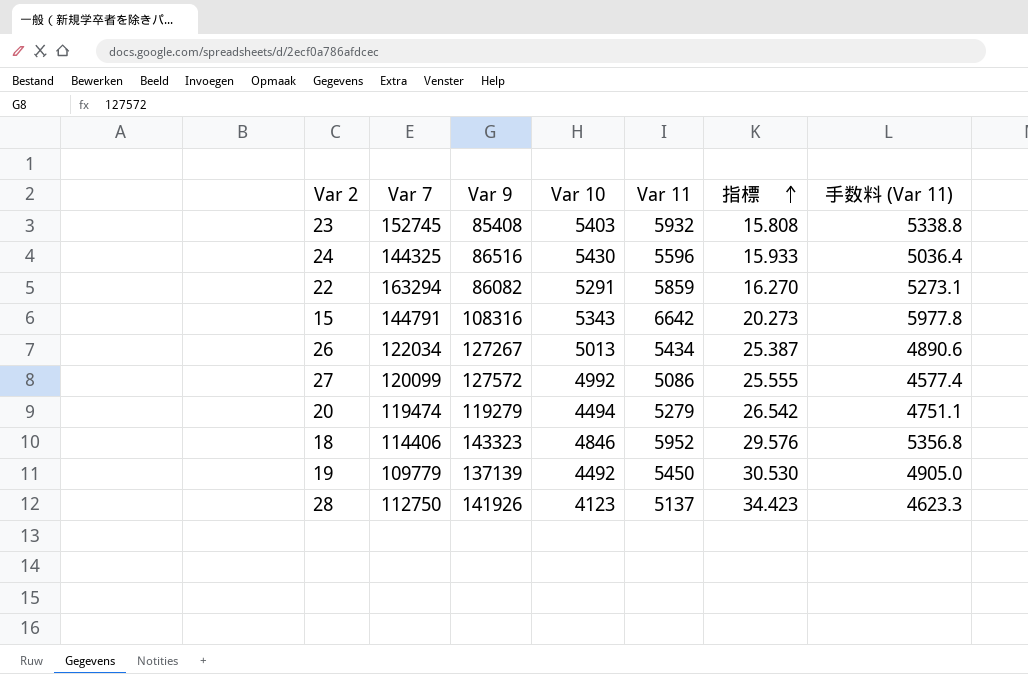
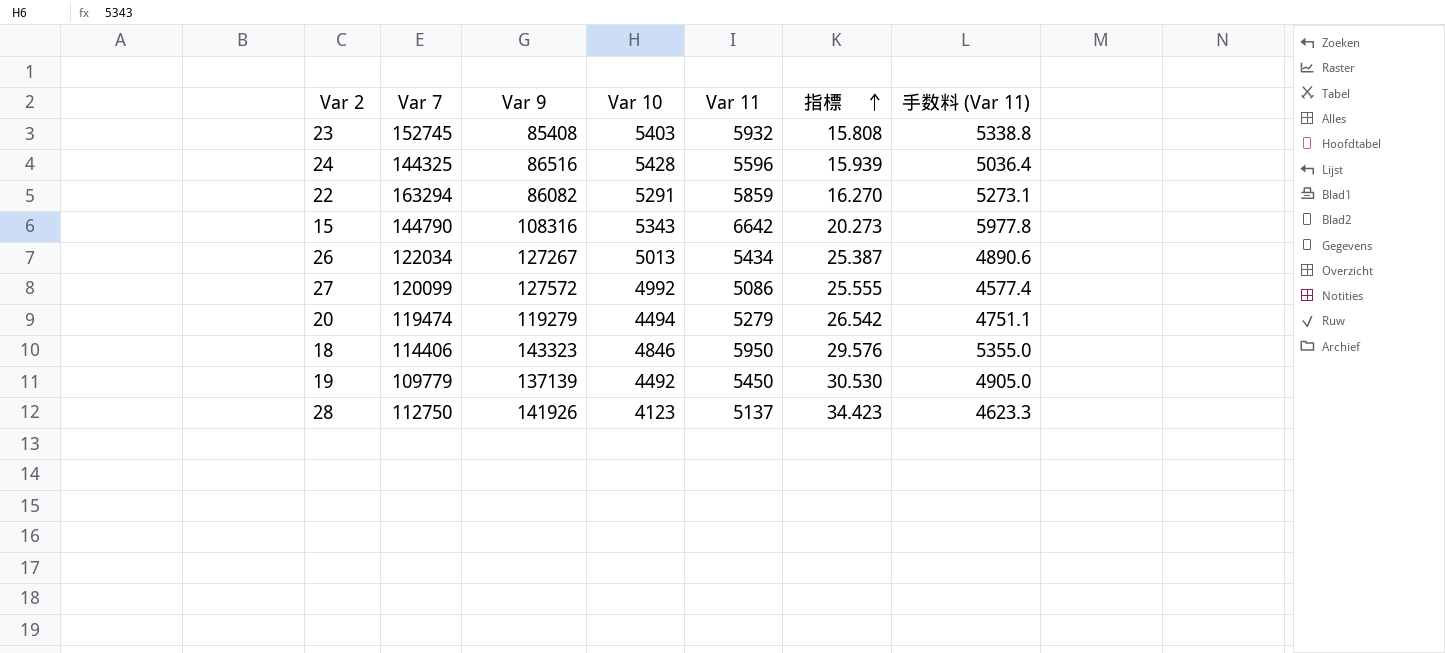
24 | Var 10: 5430 -> 5428
24 | 指標: 15.933 -> 15.939
15 | Var 7: 144791 -> 144790
18 | Var 11: 5952 -> 5950
18 | 手数料 (Var 11): 5356.8 -> 5355.0

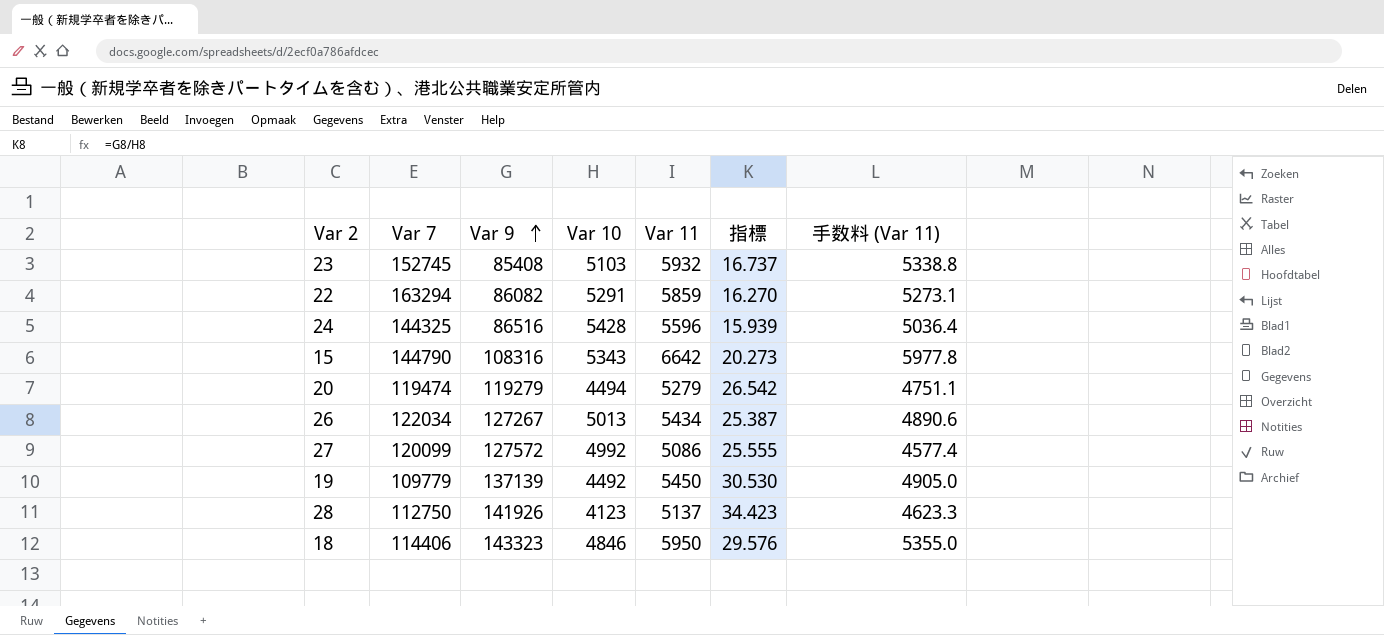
row order: 指標 ascending -> Var 9 ascending
23 | Var 10: 5403 -> 5103
23 | 指標: 15.808 -> 16.737

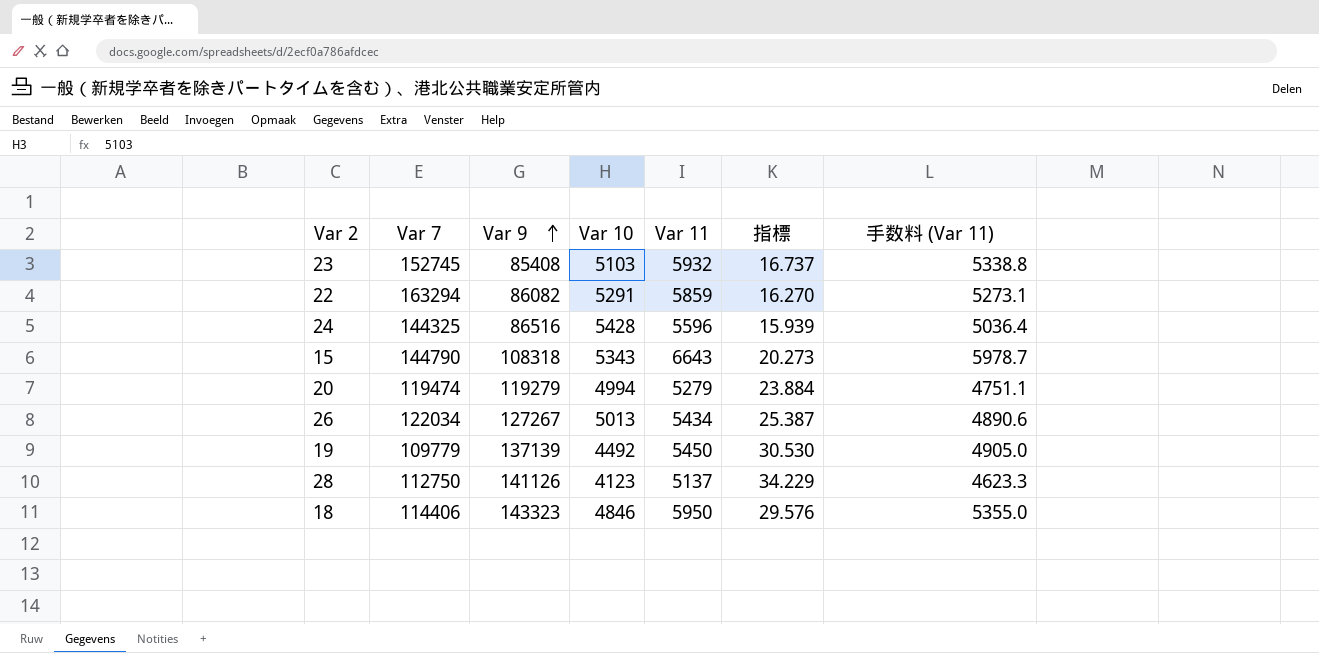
row 27: 120099 | 127572 | 4992 | 5086 | 25.555 | 4577.4 -> none
15 | Var 9: 108316 -> 108318
15 | Var 11: 6642 -> 6643
15 | 手数料 (Var 11): 5977.8 -> 5978.7
20 | Var 10: 4494 -> 4994
20 | 指標: 26.542 -> 23.884
28 | Var 9: 141926 -> 141126
28 | 指標: 34.423 -> 34.229

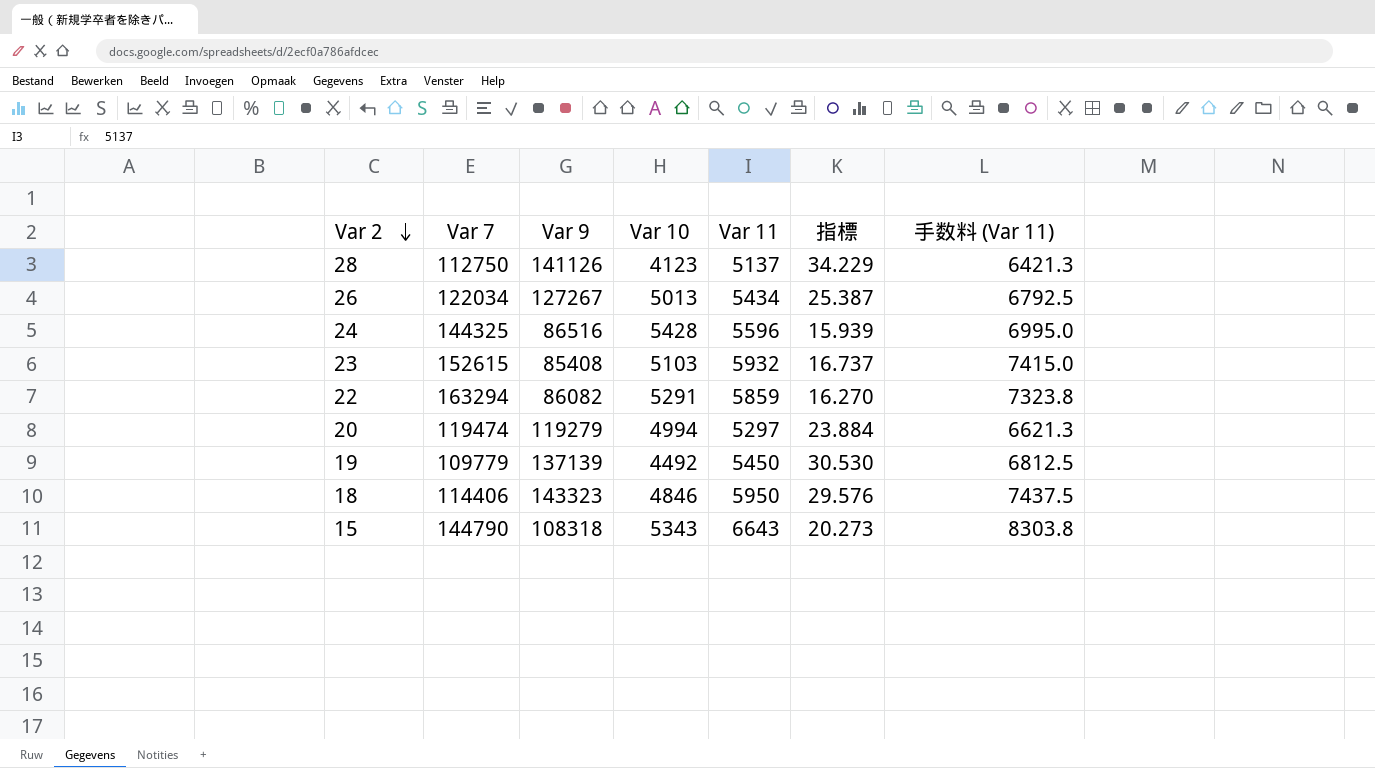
row order: Var 9 ascending -> Var 2 descending
column 手数料 (Var 11) | formula: [Var 11] * 0.9 -> [Var 11] * 1.25
23 | Var 7: 152745 -> 152615
20 | Var 11: 5279 -> 5297

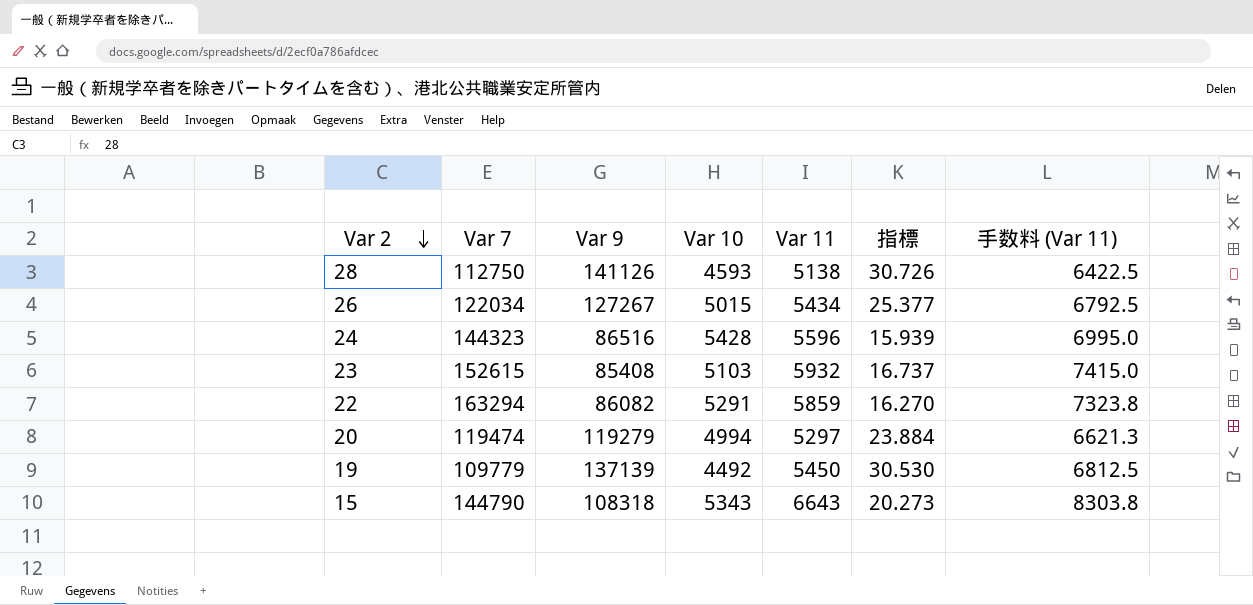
row 18: 114406 | 143323 | 4846 | 5950 | 29.576 | 7437.5 -> none
28 | Var 10: 4123 -> 4593
28 | Var 11: 5137 -> 5138
28 | 指標: 34.229 -> 30.726
28 | 手数料 (Var 11): 6421.3 -> 6422.5
26 | Var 10: 5013 -> 5015
26 | 指標: 25.387 -> 25.377
24 | Var 7: 144325 -> 144323

